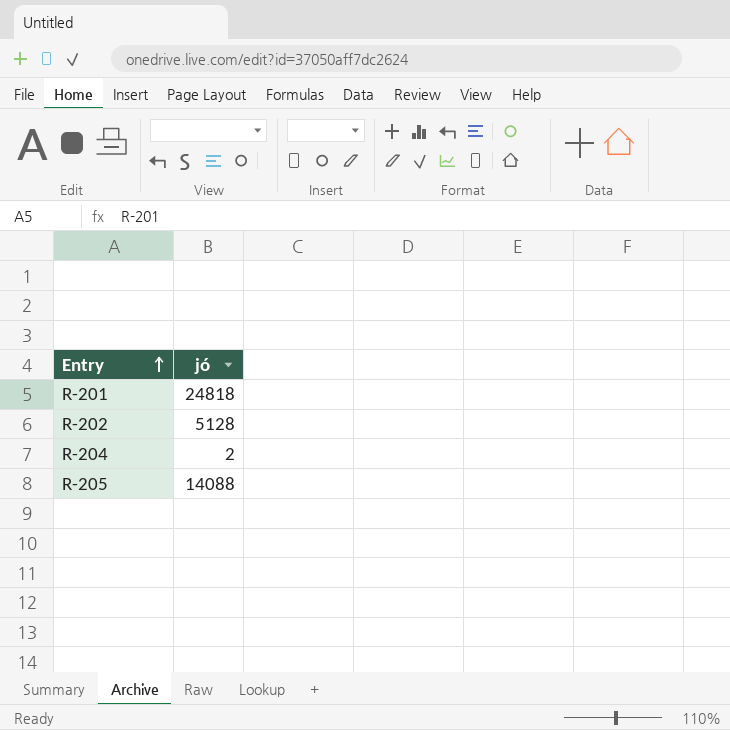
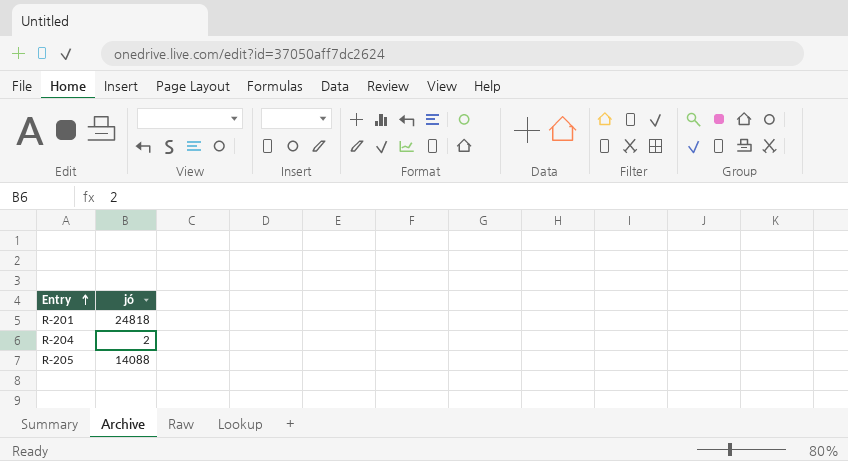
row R-202: 5128 -> none

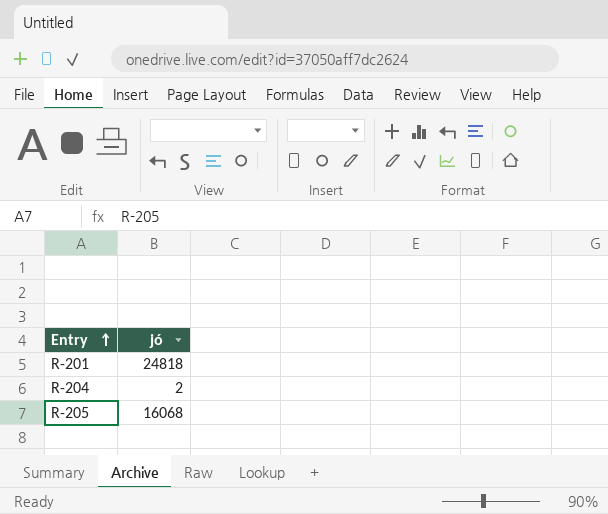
R-205 | jó: 14088 -> 16068

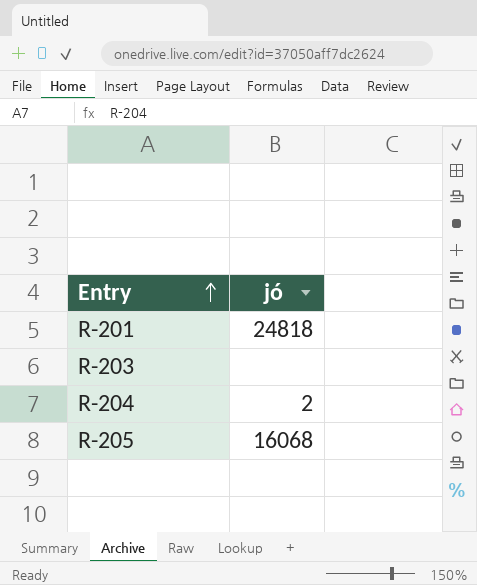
row R-203: none -> none

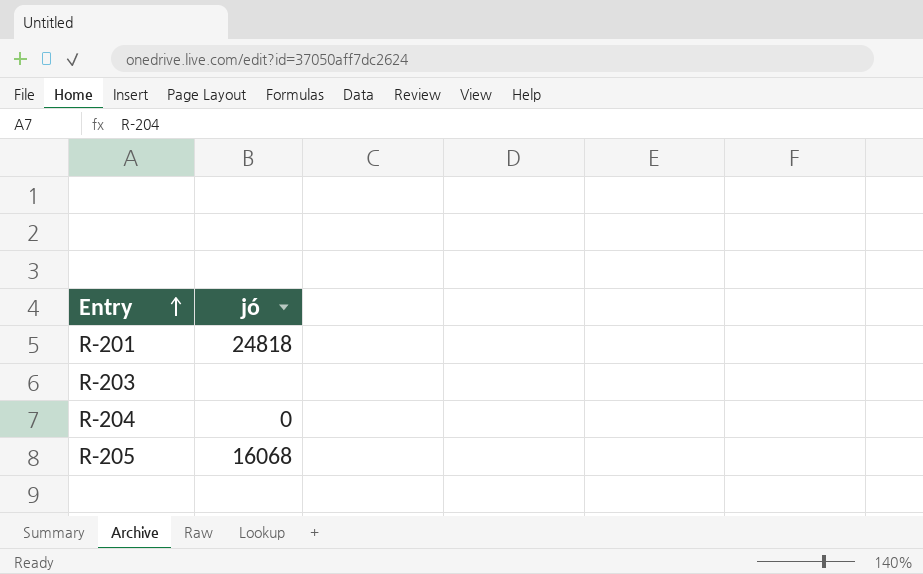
R-204 | jó: 2 -> 0

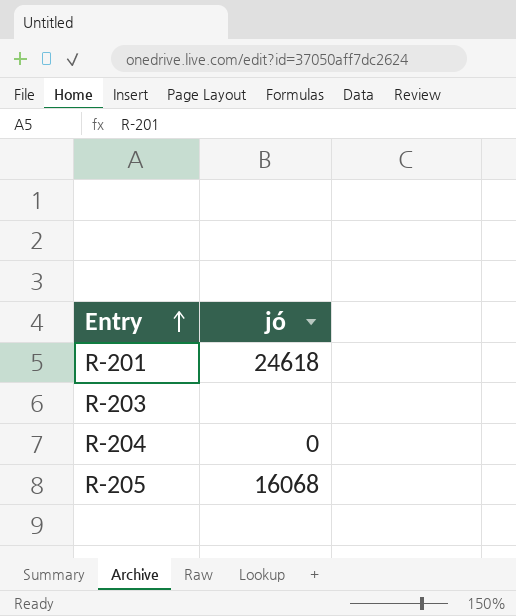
R-201 | jó: 24818 -> 24618

